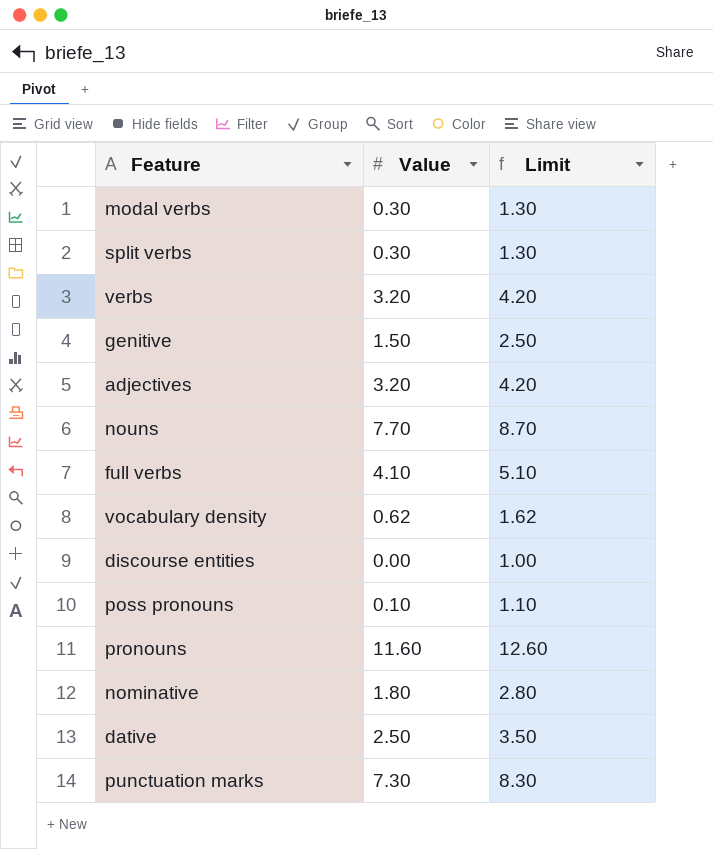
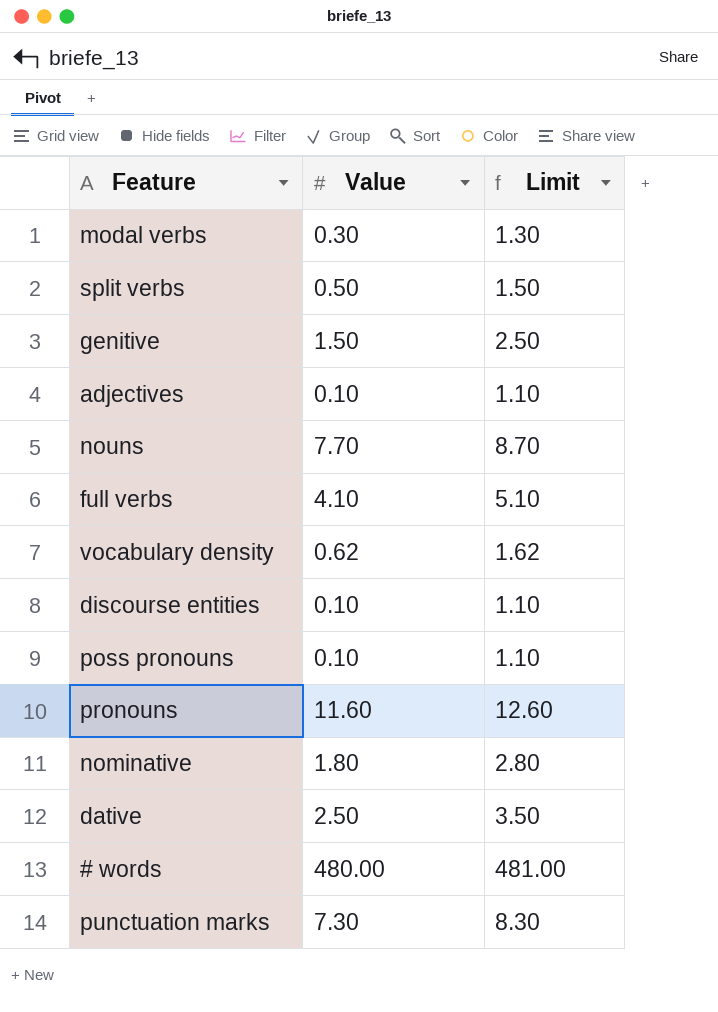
row verbs: 3.20 | 4.20 -> none
split verbs | Value: 0.30 -> 0.50
split verbs | Limit: 1.30 -> 1.50
adjectives | Value: 3.20 -> 0.10
adjectives | Limit: 4.20 -> 1.10
discourse entities | Value: 0.00 -> 0.10
discourse entities | Limit: 1.00 -> 1.10
row # words: none -> 480.00 | 481.00

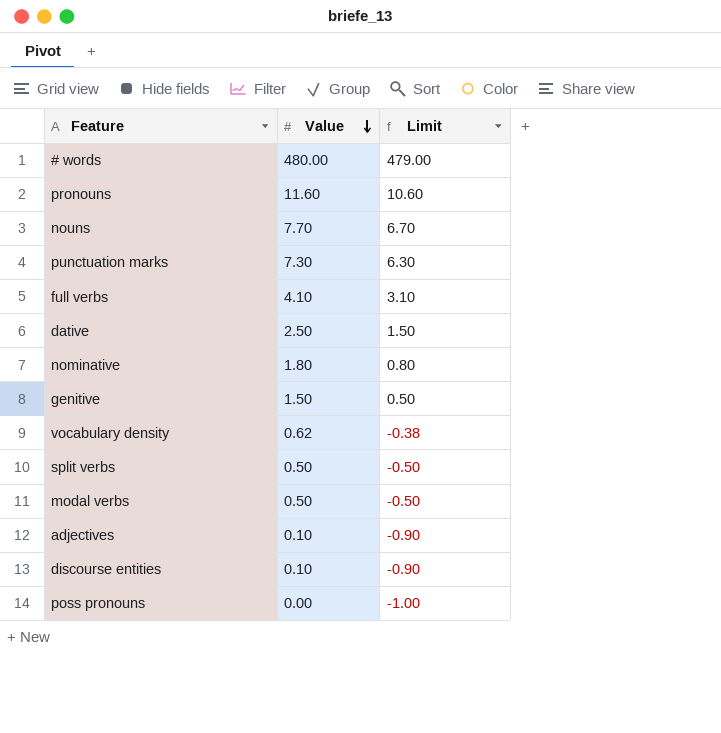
row order: none -> Value descending
column Limit | formula: [Value] + 1 -> [Value] - 1
modal verbs | Value: 0.30 -> 0.50
poss pronouns | Value: 0.10 -> 0.00

